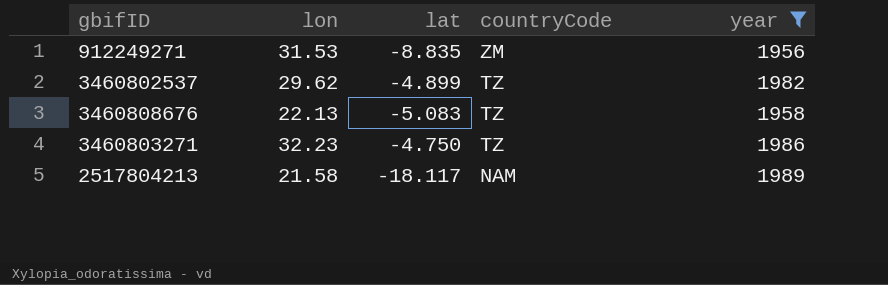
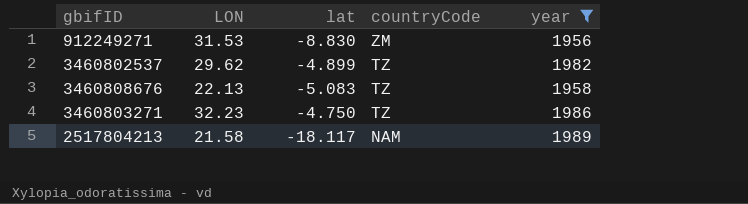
column name: lon -> LON
912249271 | lat: -8.835 -> -8.830

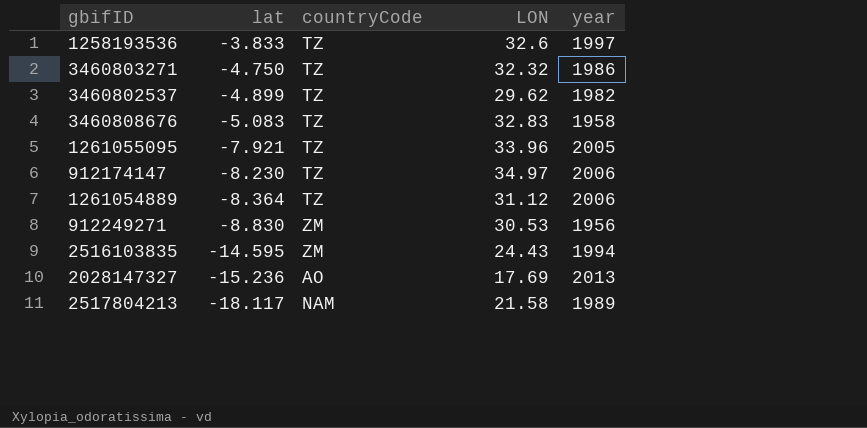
filter: year <= 1989 -> none
row order: countryCode descending -> lat descending
column LON | position: 2 -> 4
3460803271 | LON: 32.23 -> 32.32
3460808676 | LON: 22.13 -> 32.83
912249271 | LON: 31.53 -> 30.53

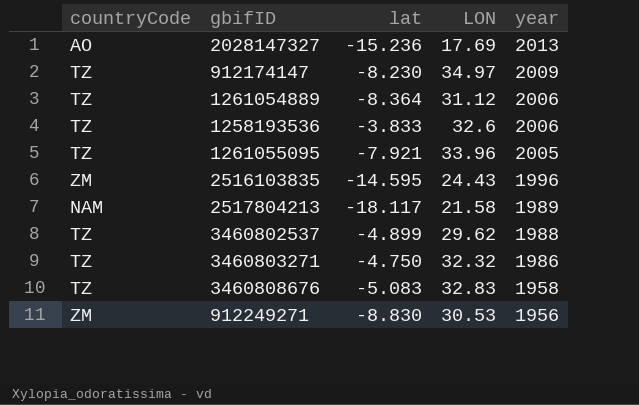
row order: lat descending -> year descending
column countryCode | position: 3 -> 1
912174147 | year: 2006 -> 2009
1258193536 | year: 1997 -> 2006
2516103835 | year: 1994 -> 1996
3460802537 | year: 1982 -> 1988

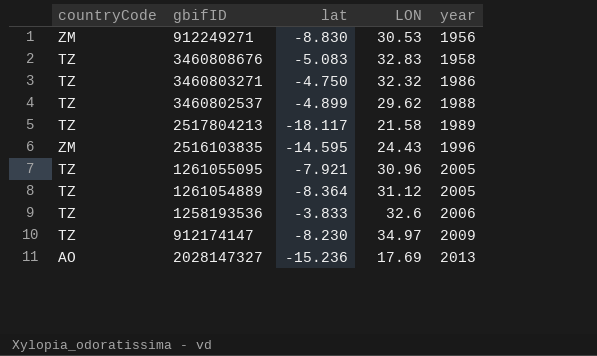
row order: year descending -> year ascending
2517804213 | countryCode: NAM -> TZ
1261055095 | LON: 33.96 -> 30.96
1261054889 | year: 2006 -> 2005

